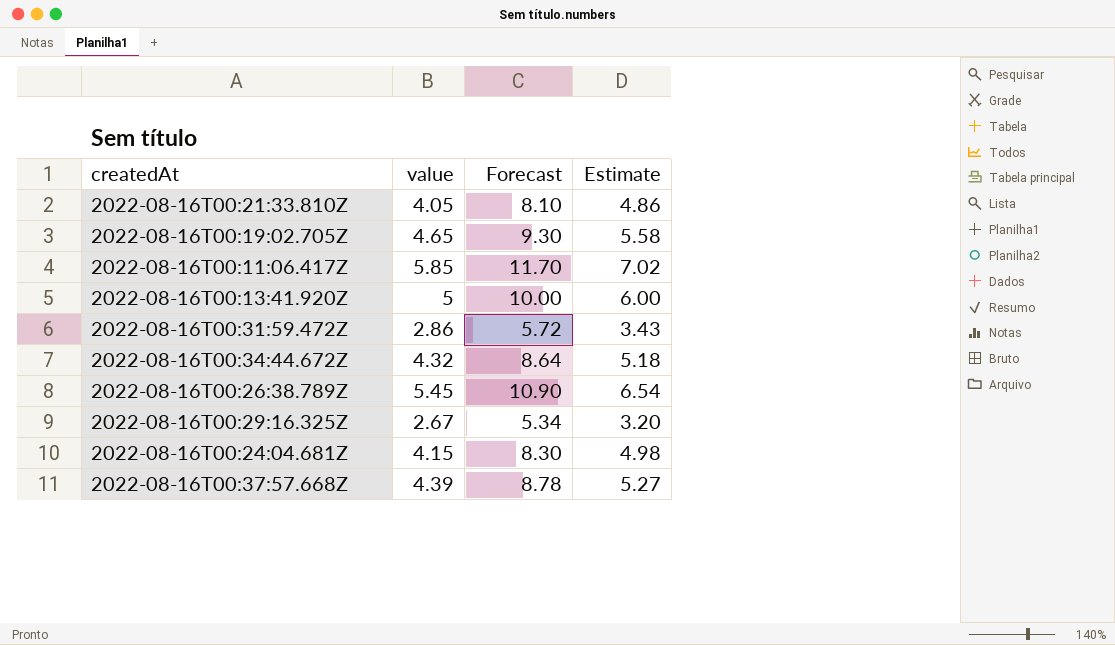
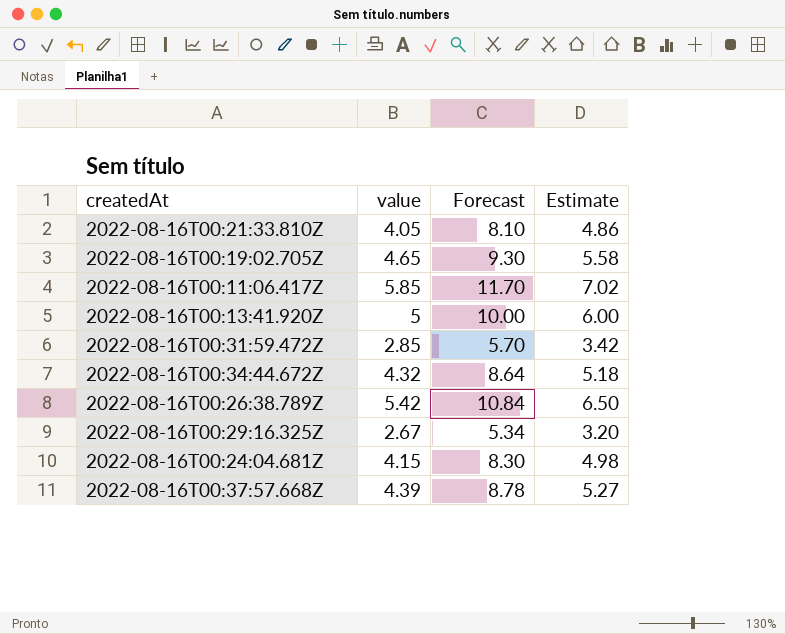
2022-08-16T00:31:59.472Z | value: 2.86 -> 2.85
2022-08-16T00:31:59.472Z | Forecast: 5.72 -> 5.70
2022-08-16T00:31:59.472Z | Estimate: 3.43 -> 3.42
2022-08-16T00:26:38.789Z | value: 5.45 -> 5.42
2022-08-16T00:26:38.789Z | Forecast: 10.90 -> 10.84
2022-08-16T00:26:38.789Z | Estimate: 6.54 -> 6.50

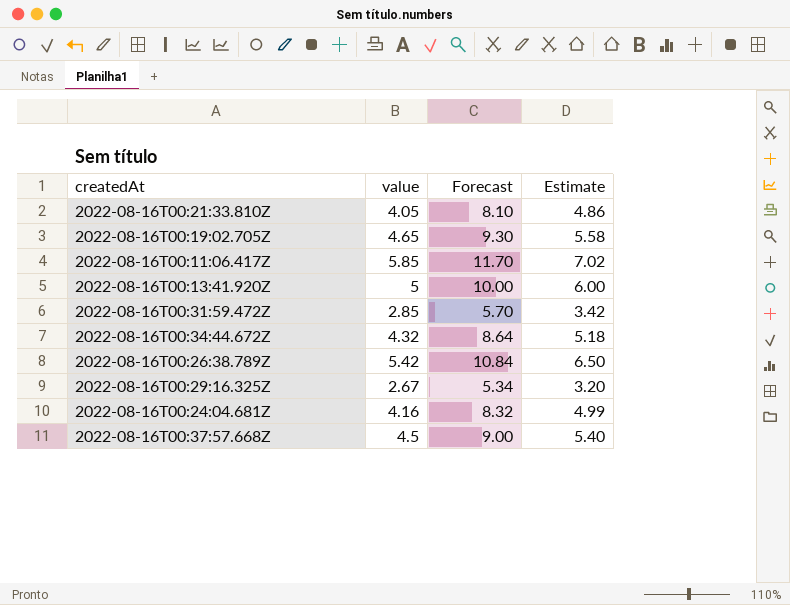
2022-08-16T00:24:04.681Z | value: 4.15 -> 4.16
2022-08-16T00:24:04.681Z | Forecast: 8.30 -> 8.32
2022-08-16T00:24:04.681Z | Estimate: 4.98 -> 4.99
2022-08-16T00:37:57.668Z | value: 4.39 -> 4.5
2022-08-16T00:37:57.668Z | Forecast: 8.78 -> 9.00
2022-08-16T00:37:57.668Z | Estimate: 5.27 -> 5.40

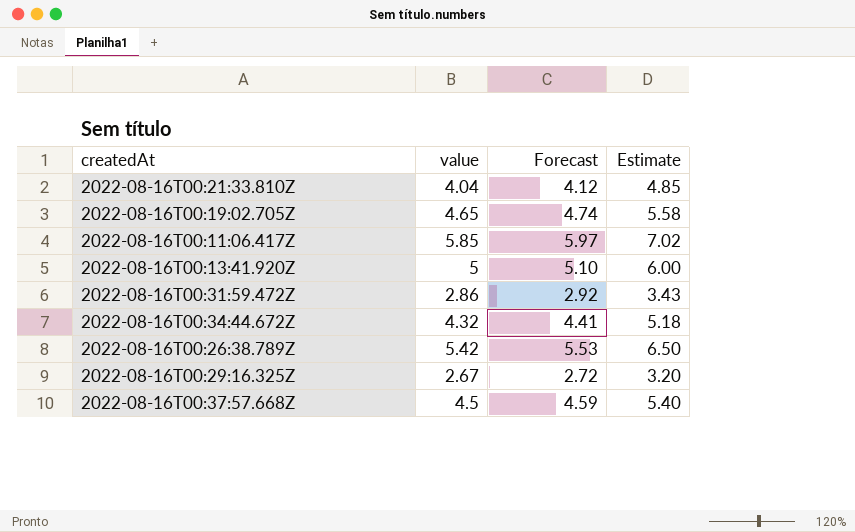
column Forecast | formula: [value] * 2 -> [value] * 1.02
row 2022-08-16T00:24:04.681Z: 4.16 | 8.32 | 4.99 -> none
2022-08-16T00:21:33.810Z | value: 4.05 -> 4.04
2022-08-16T00:21:33.810Z | Estimate: 4.86 -> 4.85
2022-08-16T00:31:59.472Z | value: 2.85 -> 2.86
2022-08-16T00:31:59.472Z | Estimate: 3.42 -> 3.43

